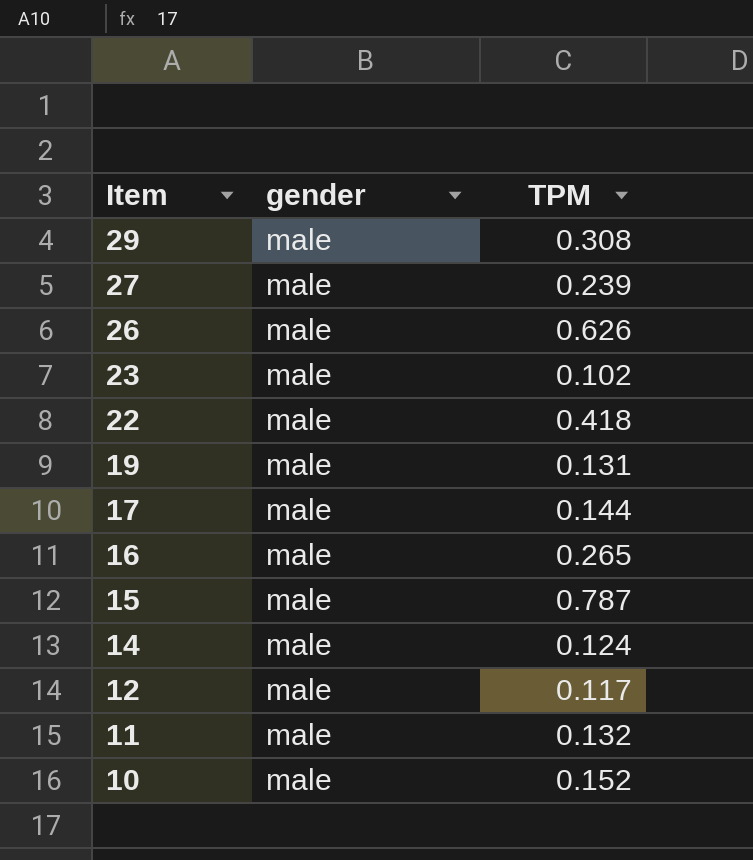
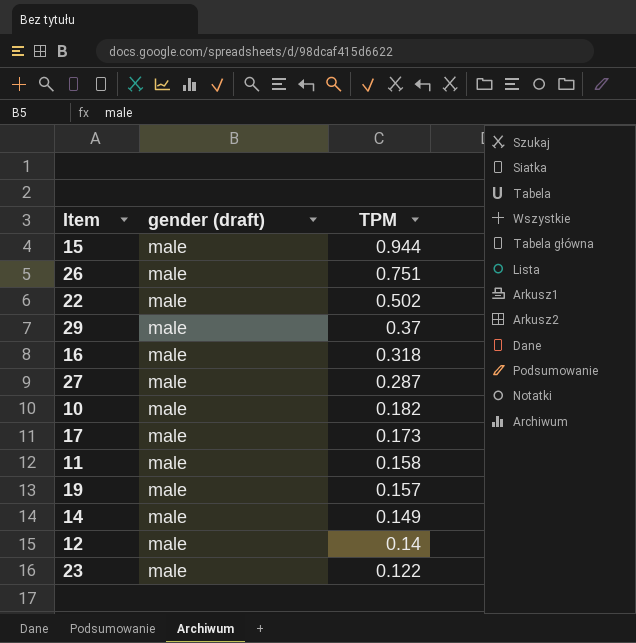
row order: Item descending -> TPM descending
column name: gender -> gender (draft)
15 | TPM: 0.787 -> 0.944
26 | TPM: 0.626 -> 0.751
22 | TPM: 0.418 -> 0.502
29 | TPM: 0.308 -> 0.37
16 | TPM: 0.265 -> 0.318
27 | TPM: 0.239 -> 0.287
10 | TPM: 0.152 -> 0.182
17 | TPM: 0.144 -> 0.173
11 | TPM: 0.132 -> 0.158
19 | TPM: 0.131 -> 0.157
14 | TPM: 0.124 -> 0.149
12 | TPM: 0.117 -> 0.14
23 | TPM: 0.102 -> 0.122

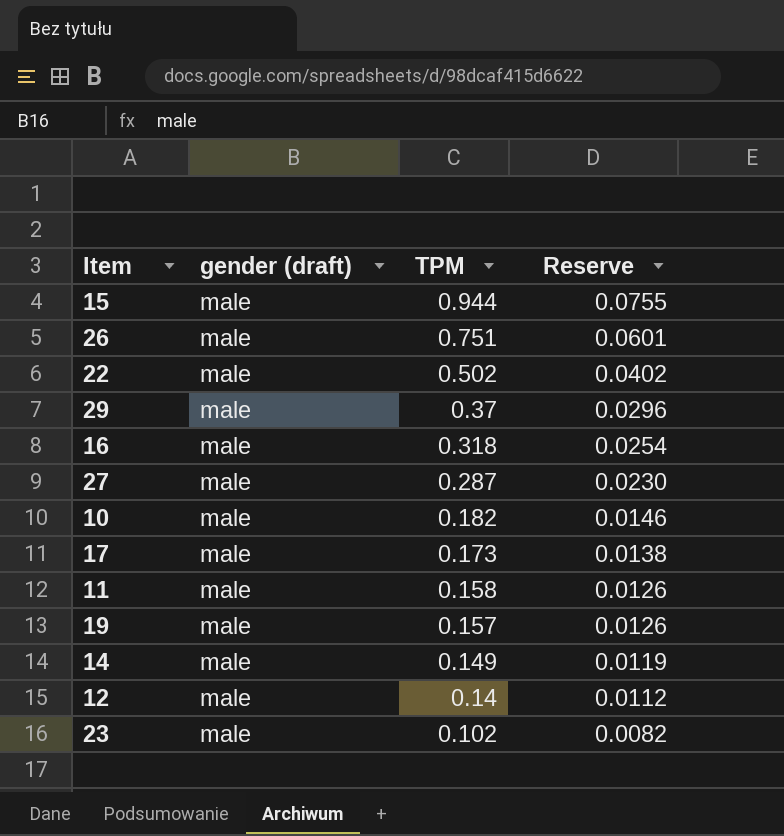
column Reserve | formula: none -> [TPM] * 0.08
23 | TPM: 0.122 -> 0.102

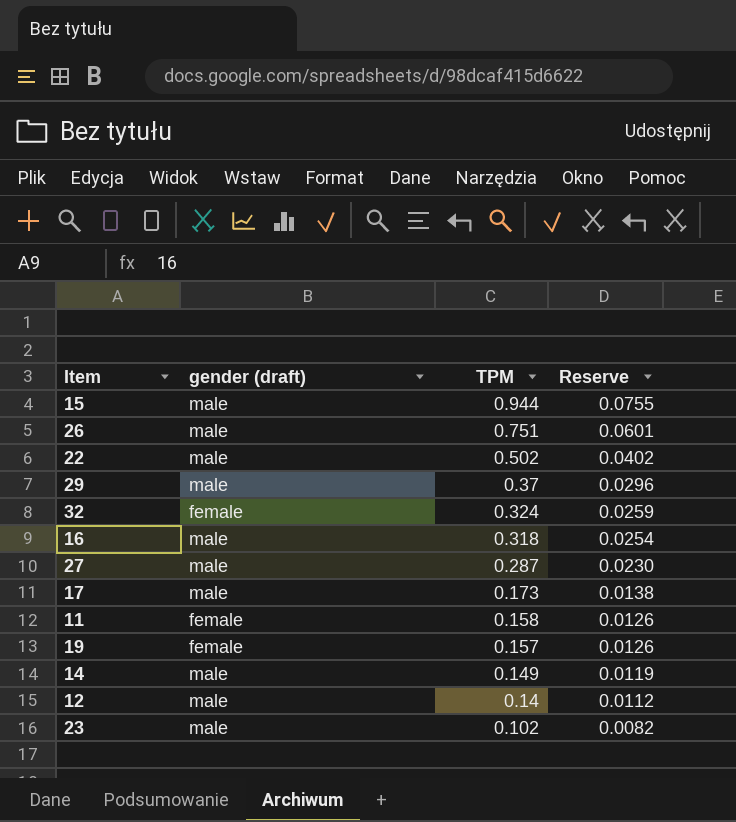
row 10: male | 0.182 | 0.0146 -> none
row 32: none -> female | 0.324 | 0.0259
11 | gender (draft): male -> female
19 | gender (draft): male -> female

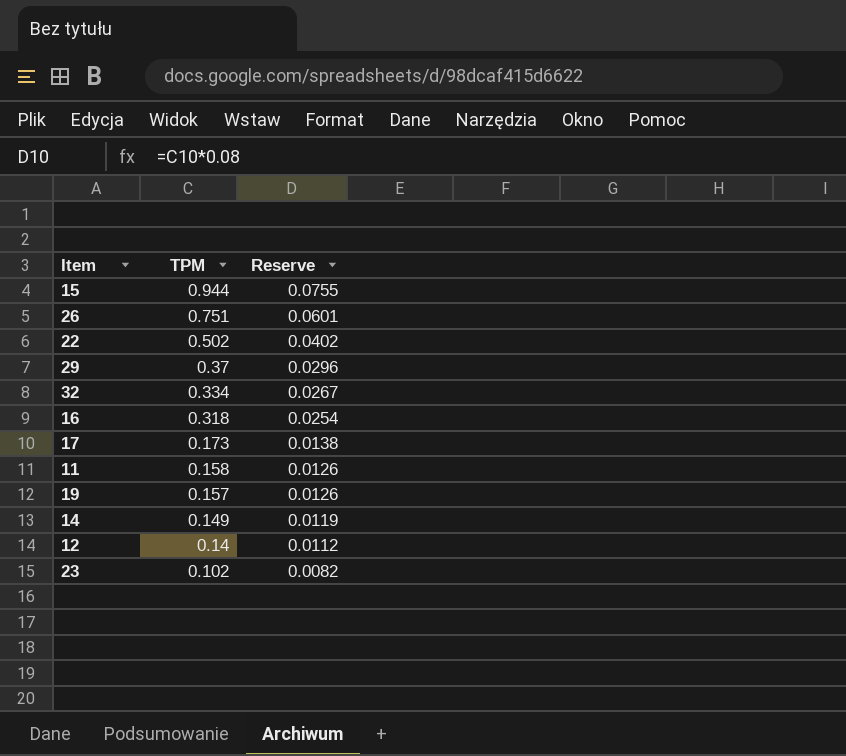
column gender (draft) | position: 2 -> none
row 27: male | 0.287 | 0.0230 -> none
32 | TPM: 0.324 -> 0.334
32 | Reserve: 0.0259 -> 0.0267

